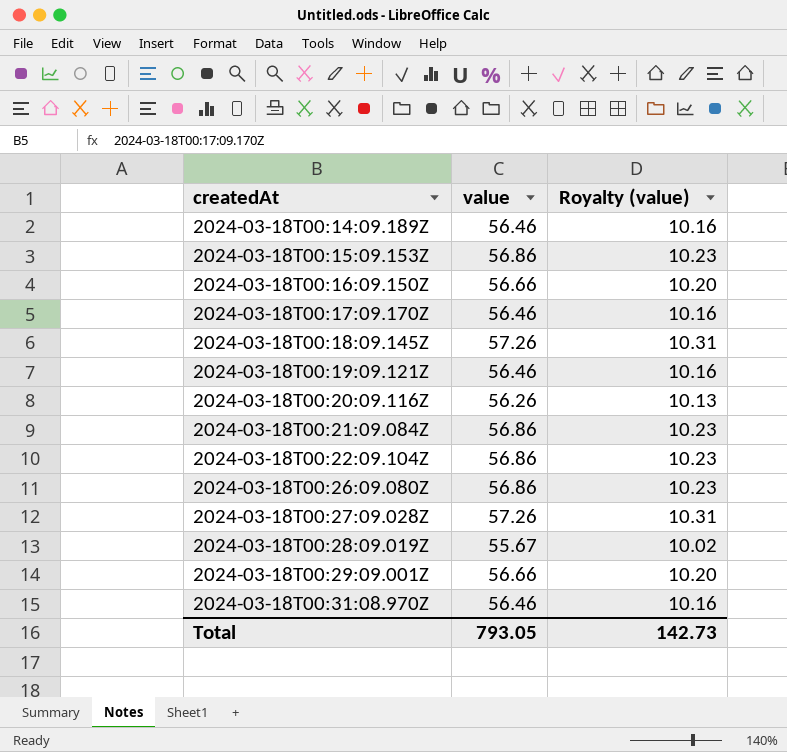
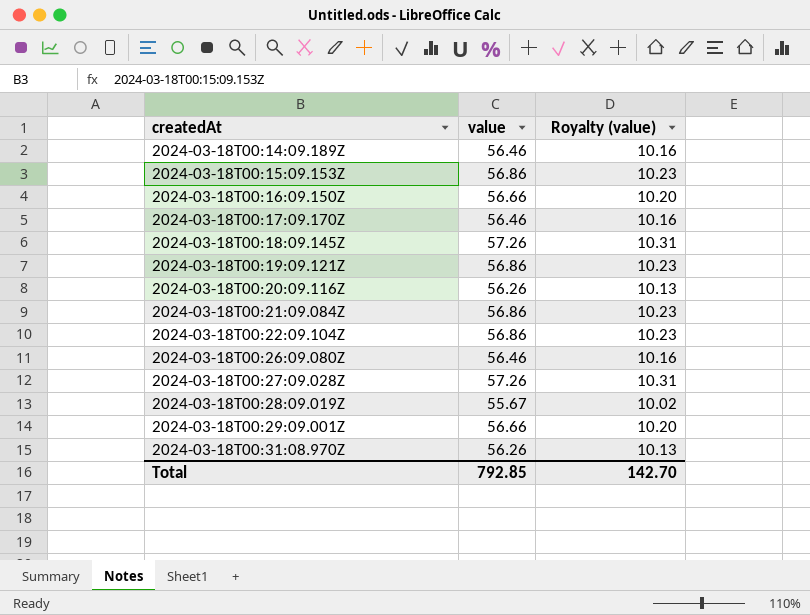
2024-03-18T00:19:09.121Z | value: 56.46 -> 56.86
2024-03-18T00:19:09.121Z | Royalty (value): 10.16 -> 10.23
2024-03-18T00:26:09.080Z | value: 56.86 -> 56.46
2024-03-18T00:26:09.080Z | Royalty (value): 10.23 -> 10.16
2024-03-18T00:31:08.970Z | value: 56.46 -> 56.26
2024-03-18T00:31:08.970Z | Royalty (value): 10.16 -> 10.13
Total | value: 793.05 -> 792.85
Total | Royalty (value): 142.73 -> 142.70

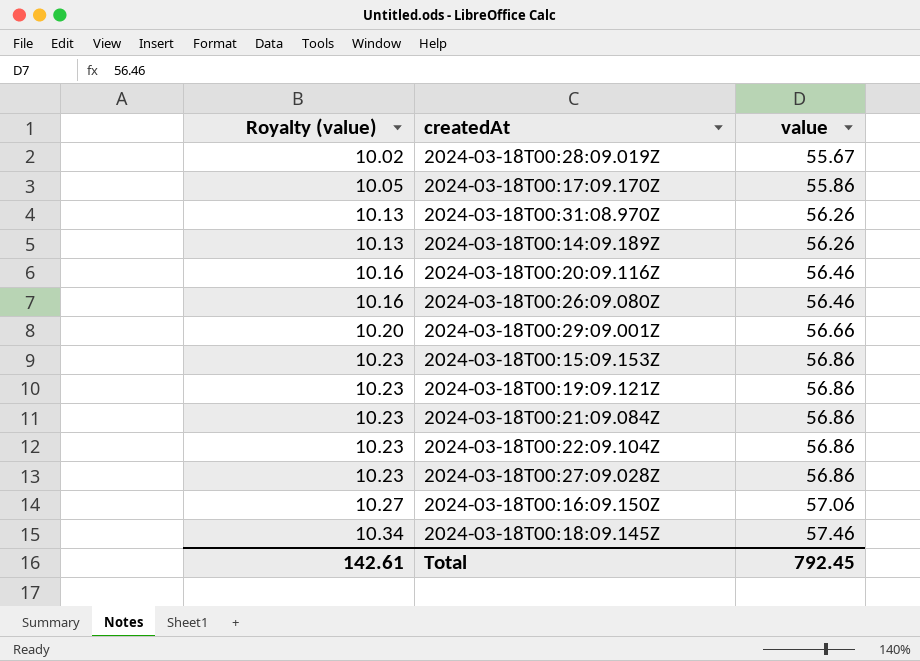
row order: createdAt ascending -> Royalty (value) ascending
column Royalty (value) | position: 3 -> 1
2024-03-18T00:17:09.170Z | Royalty (value): 10.16 -> 10.05
2024-03-18T00:17:09.170Z | value: 56.46 -> 55.86
2024-03-18T00:14:09.189Z | Royalty (value): 10.16 -> 10.13
2024-03-18T00:14:09.189Z | value: 56.46 -> 56.26
2024-03-18T00:20:09.116Z | Royalty (value): 10.13 -> 10.16
2024-03-18T00:20:09.116Z | value: 56.26 -> 56.46
2024-03-18T00:27:09.028Z | Royalty (value): 10.31 -> 10.23
2024-03-18T00:27:09.028Z | value: 57.26 -> 56.86
2024-03-18T00:16:09.150Z | Royalty (value): 10.20 -> 10.27
2024-03-18T00:16:09.150Z | value: 56.66 -> 57.06
2024-03-18T00:18:09.145Z | Royalty (value): 10.31 -> 10.34
2024-03-18T00:18:09.145Z | value: 57.26 -> 57.46
Total | Royalty (value): 142.70 -> 142.61
Total | value: 792.85 -> 792.45

